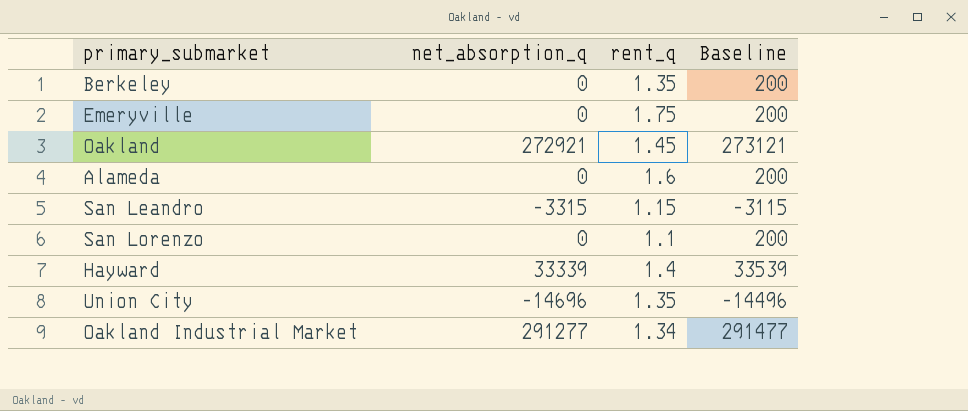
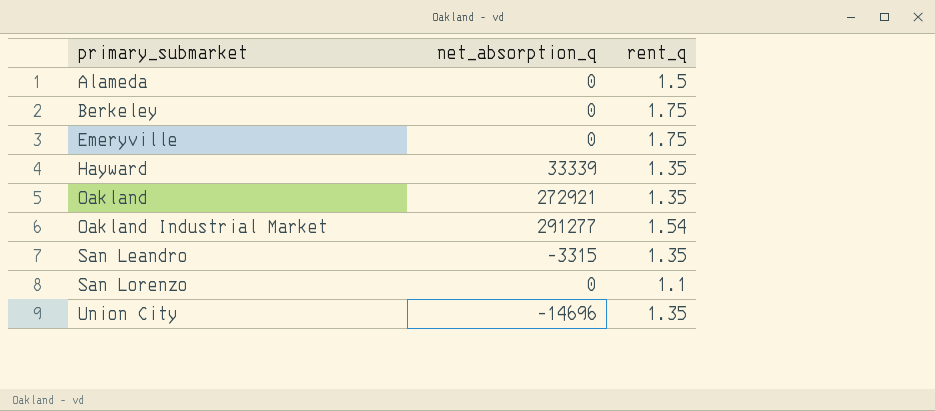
row order: none -> primary_submarket ascending
column Baseline | formula: [net_absorption_q] + 200 -> none
Alameda | rent_q: 1.6 -> 1.5
Berkeley | rent_q: 1.35 -> 1.75
Hayward | rent_q: 1.4 -> 1.35
Oakland | rent_q: 1.45 -> 1.35
Oakland Industrial Market | rent_q: 1.34 -> 1.54
San Leandro | rent_q: 1.15 -> 1.35

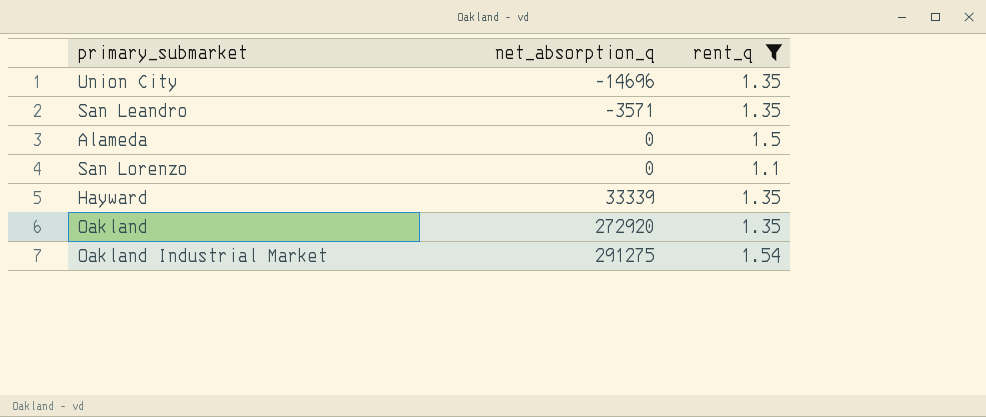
filter: none -> rent_q != 1.75
row order: primary_submarket ascending -> net_absorption_q ascending
San Leandro | net_absorption_q: -3315 -> -3571
Oakland | net_absorption_q: 272921 -> 272920
Oakland Industrial Market | net_absorption_q: 291277 -> 291275

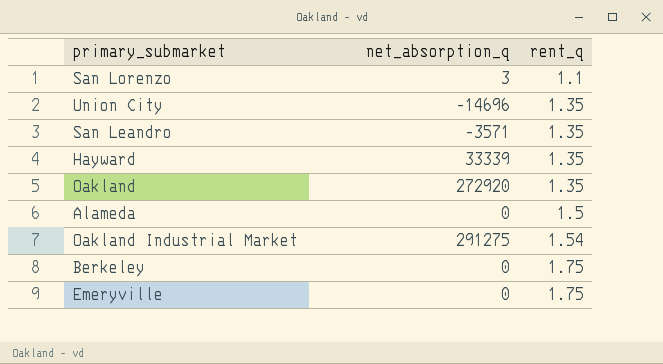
filter: rent_q != 1.75 -> none
row order: net_absorption_q ascending -> rent_q ascending
San Lorenzo | net_absorption_q: 0 -> 3

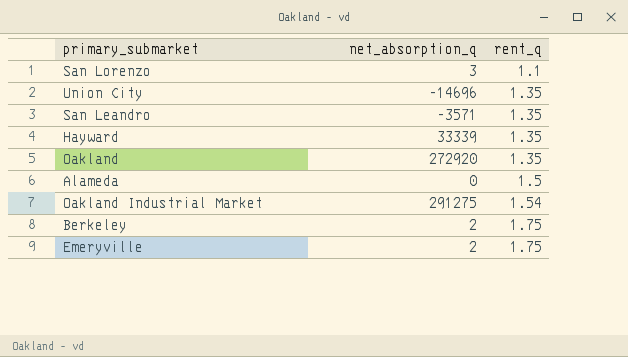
Berkeley | net_absorption_q: 0 -> 2
Emeryville | net_absorption_q: 0 -> 2

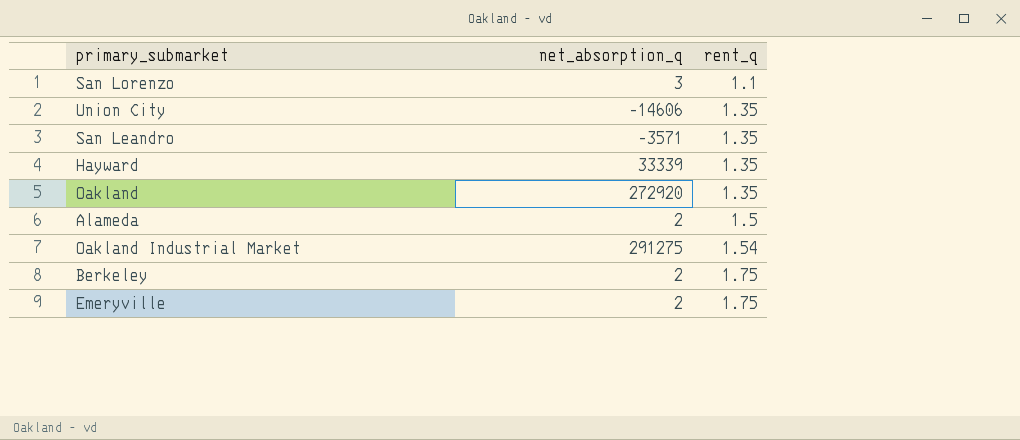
Union City | net_absorption_q: -14696 -> -14606
Alameda | net_absorption_q: 0 -> 2

